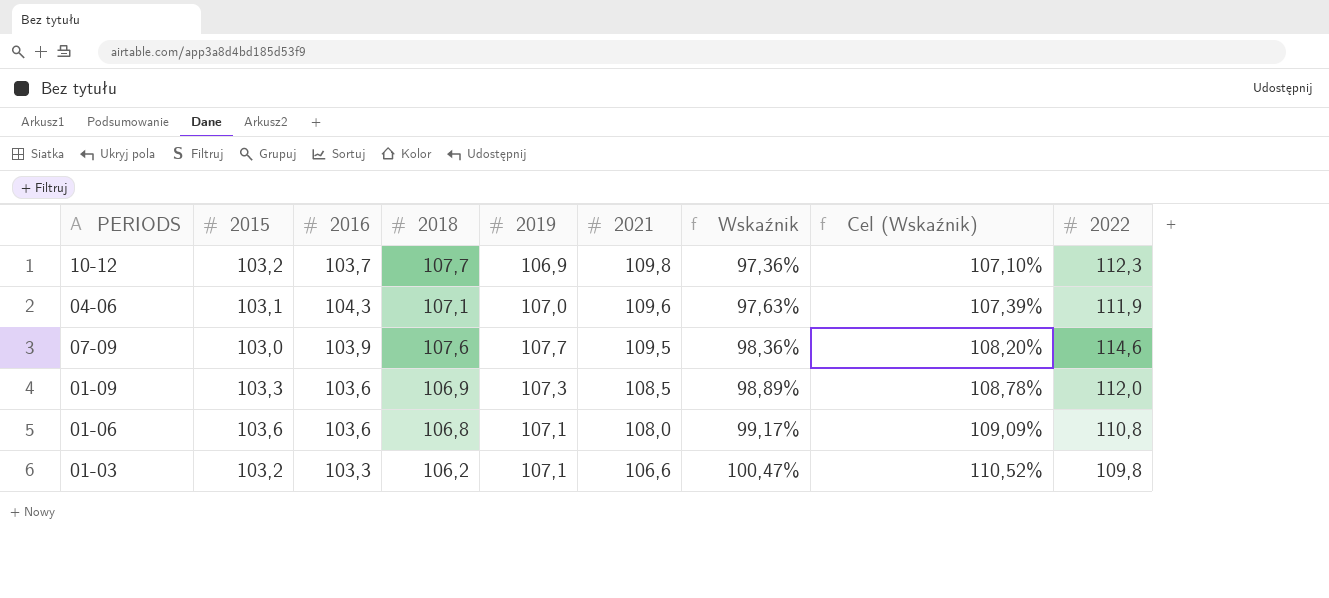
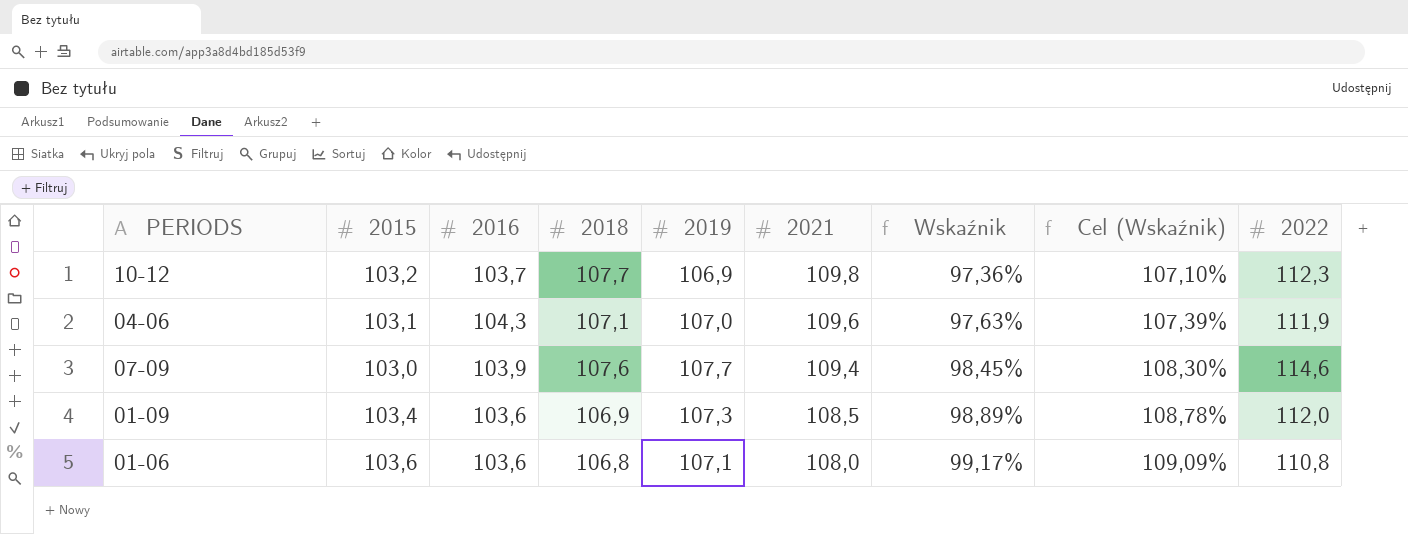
row 01-03: 103,2 | 103,3 | 106,2 | 107,1 | 106,6 | 100,47% | 110,52% | 109,8 -> none
07-09 | 2021: 109,5 -> 109,4
07-09 | Wskaźnik: 98,36% -> 98,45%
07-09 | Cel (Wskaźnik): 108,20% -> 108,30%
01-09 | 2015: 103,3 -> 103,4

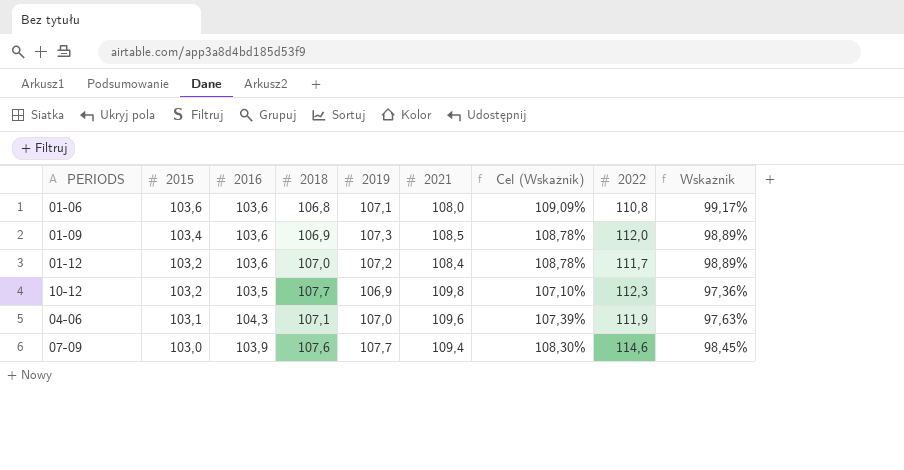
row order: 2021 descending -> 2015 descending
column Wskaźnik | position: 7 -> 9
row 01-12: none -> 103,2 | 103,6 | 107,0 | 107,2 | 108,4 | 108,78% | 111,7 | 98,89%
10-12 | 2016: 103,7 -> 103,5

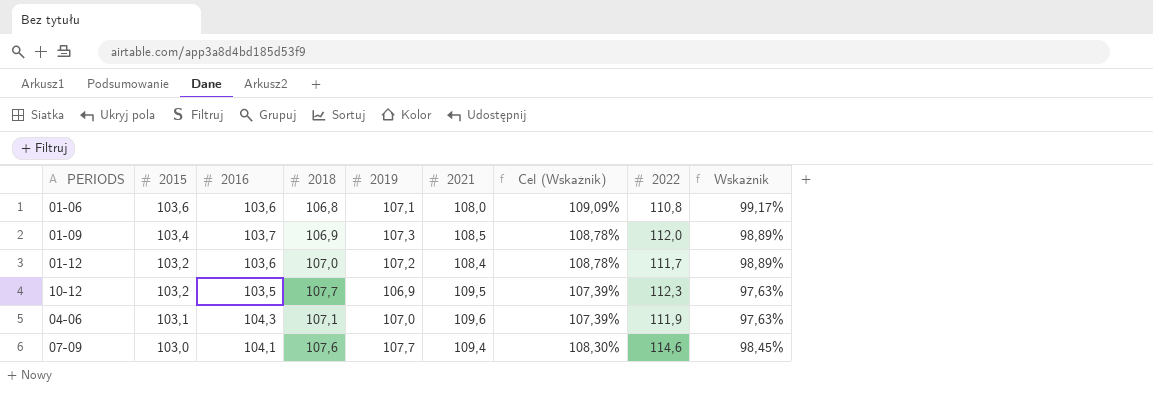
01-09 | 2016: 103,6 -> 103,7
10-12 | 2021: 109,8 -> 109,5
10-12 | Cel (Wskaźnik): 107,10% -> 107,39%
10-12 | Wskaźnik: 97,36% -> 97,63%
07-09 | 2016: 103,9 -> 104,1

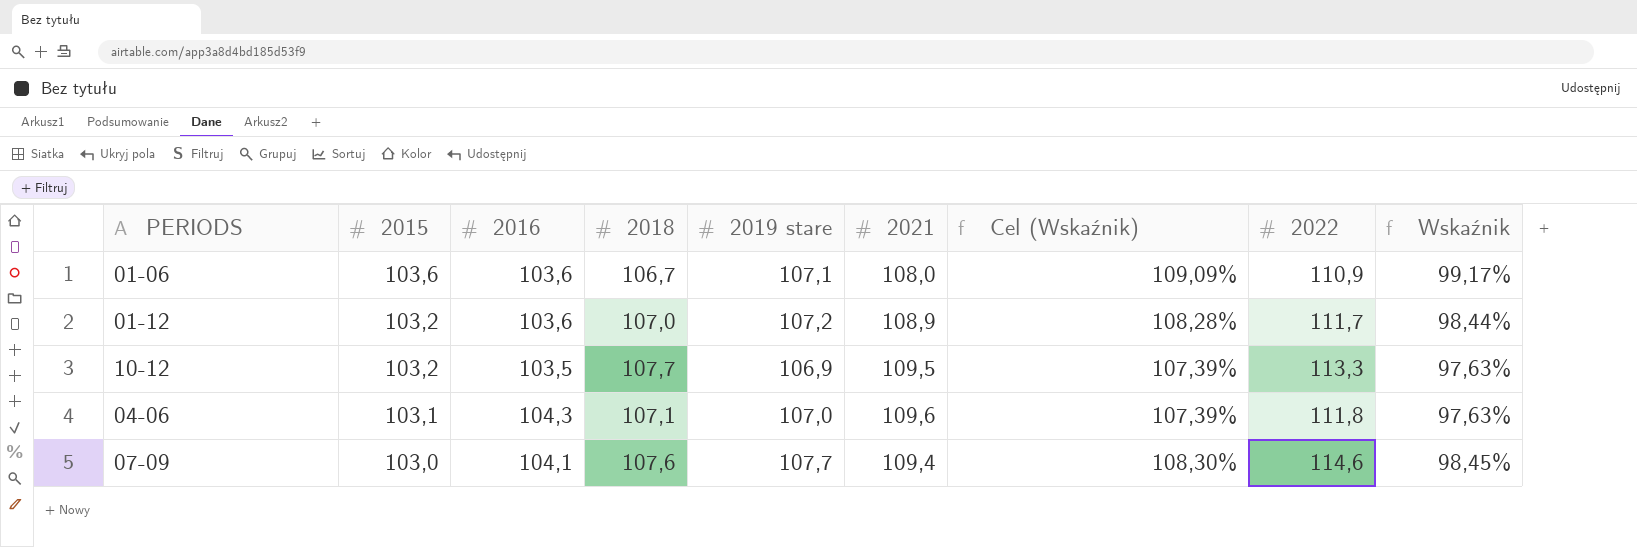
column name: 2019 -> 2019 stare
row 01-09: 103,4 | 103,7 | 106,9 | 107,3 | 108,5 | 108,78% | 112,0 | 98,89% -> none
01-06 | 2018: 106,8 -> 106,7
01-06 | 2022: 110,8 -> 110,9
01-12 | 2021: 108,4 -> 108,9
01-12 | Cel (Wskaźnik): 108,78% -> 108,28%
01-12 | Wskaźnik: 98,89% -> 98,44%
10-12 | 2022: 112,3 -> 113,3
04-06 | 2022: 111,9 -> 111,8

